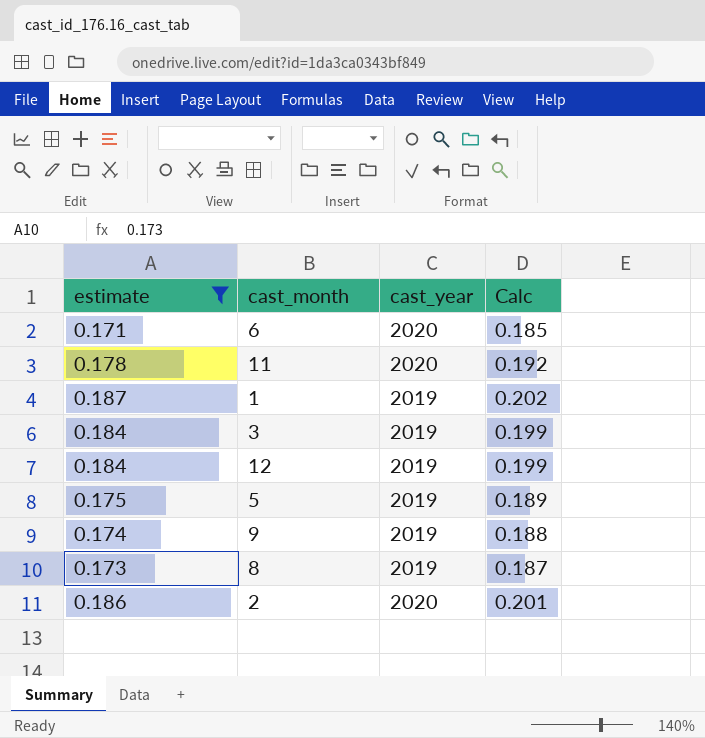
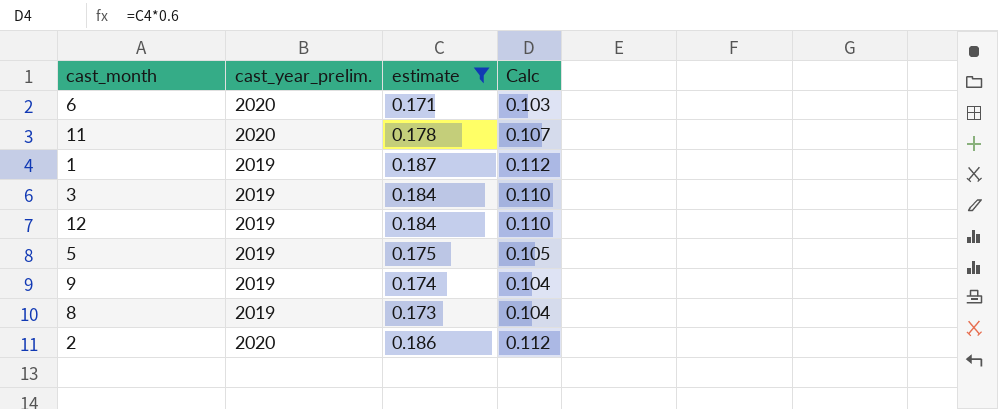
column name: cast_year -> cast_year_prelim.
column estimate | position: 1 -> 3
column Calc | formula: [estimate] * 1.08 -> [estimate] * 0.6

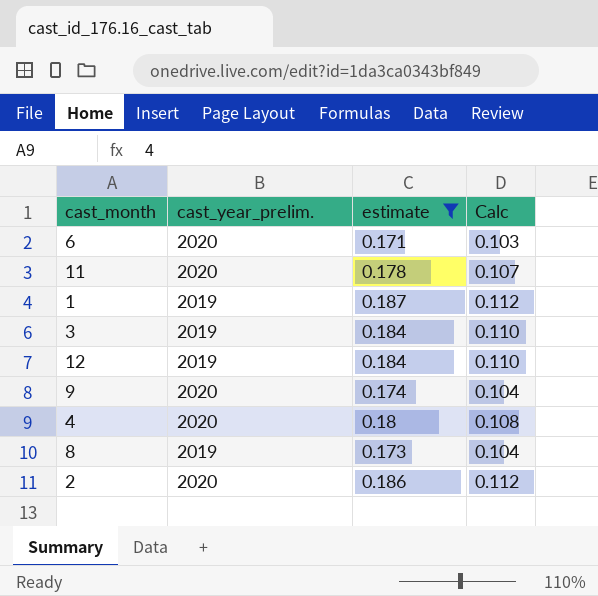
row 5: 2019 | 0.175 | 0.105 -> none
9 | cast_year_prelim.: 2019 -> 2020
row 4: none -> 2020 | 0.18 | 0.108

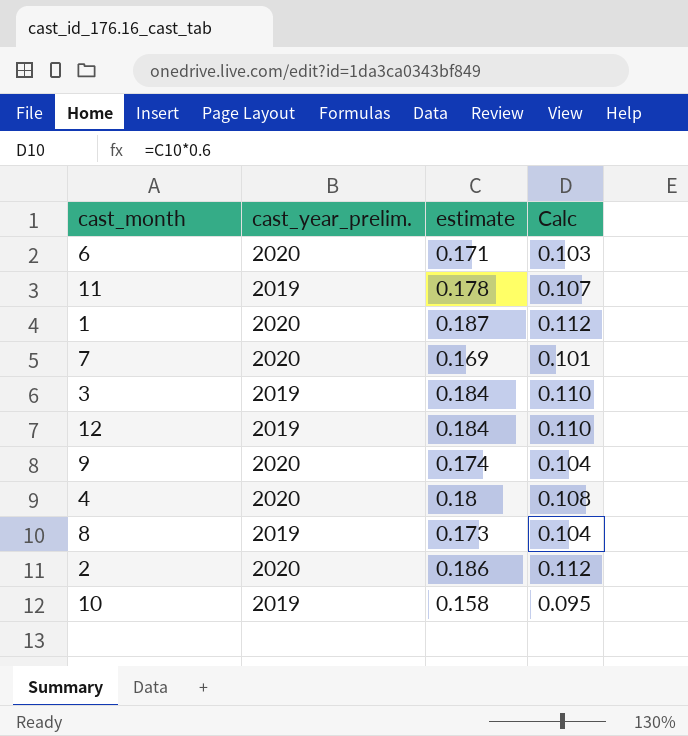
filter: estimate >= 0.171 -> none
11 | cast_year_prelim.: 2020 -> 2019
1 | cast_year_prelim.: 2019 -> 2020

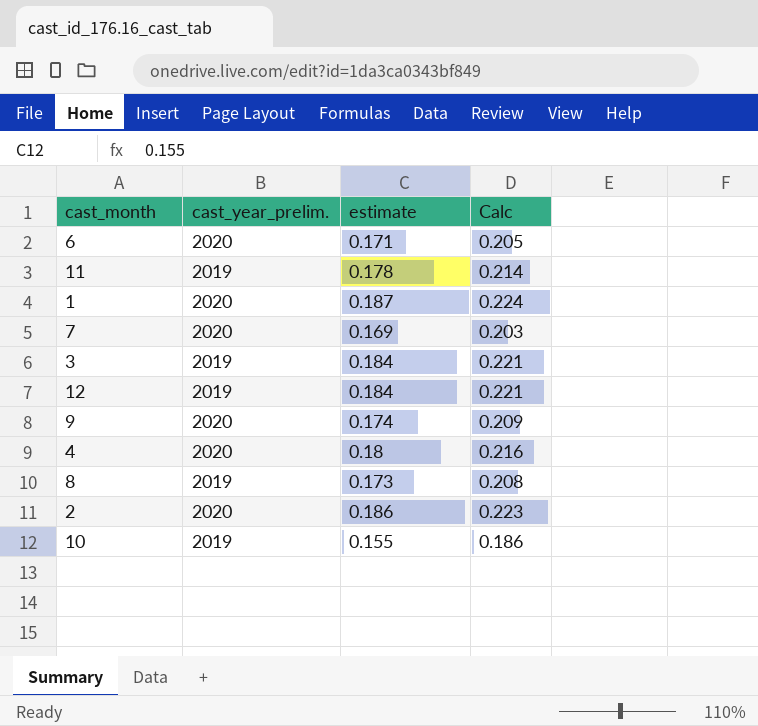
column Calc | formula: [estimate] * 0.6 -> [estimate] * 1.2
10 | estimate: 0.158 -> 0.155

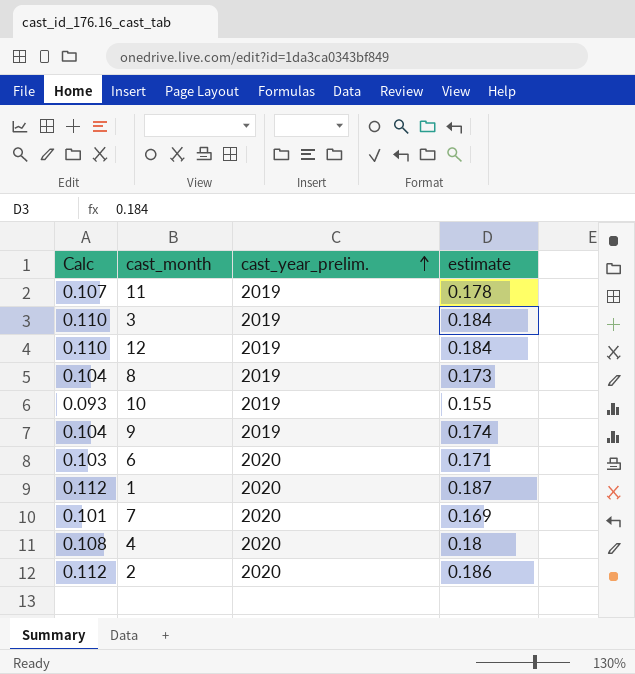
row order: none -> cast_year_prelim. ascending
column Calc | formula: [estimate] * 1.2 -> [estimate] * 0.6
column Calc | position: 4 -> 1
9 | cast_year_prelim.: 2020 -> 2019

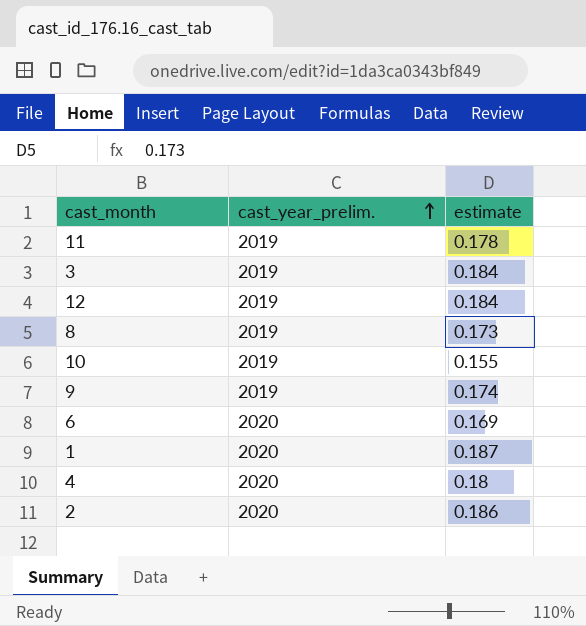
column Calc | formula: [estimate] * 0.6 -> none
row 7: 0.101 | 2020 | 0.169 -> none
6 | estimate: 0.171 -> 0.169

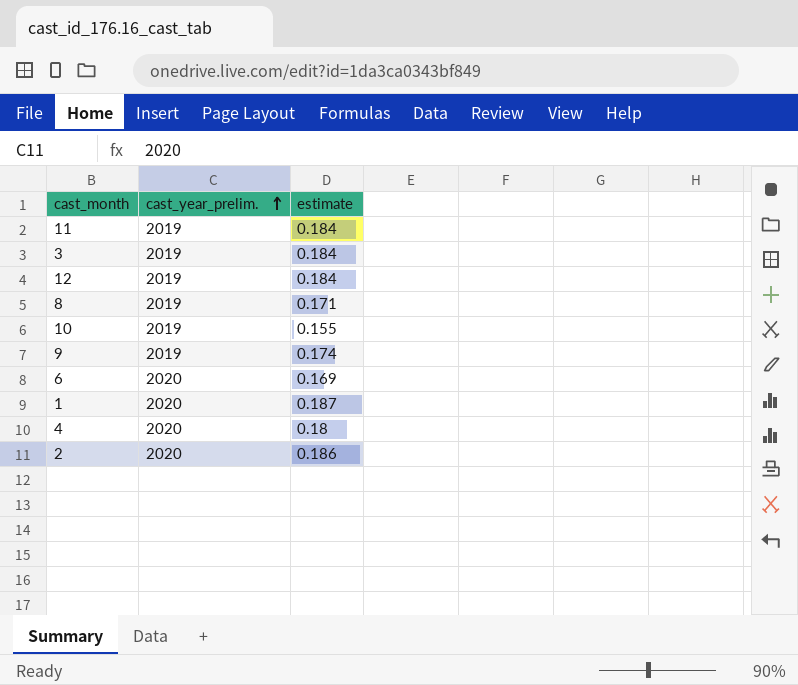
11 | estimate: 0.178 -> 0.184
8 | estimate: 0.173 -> 0.171

